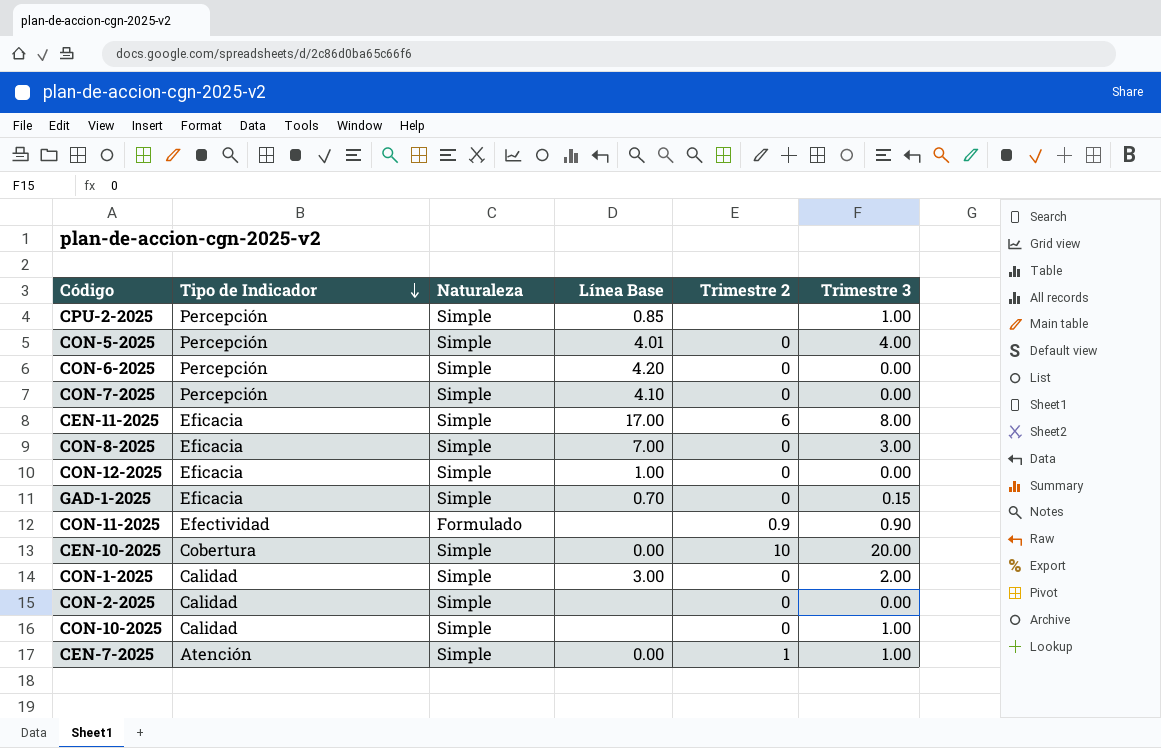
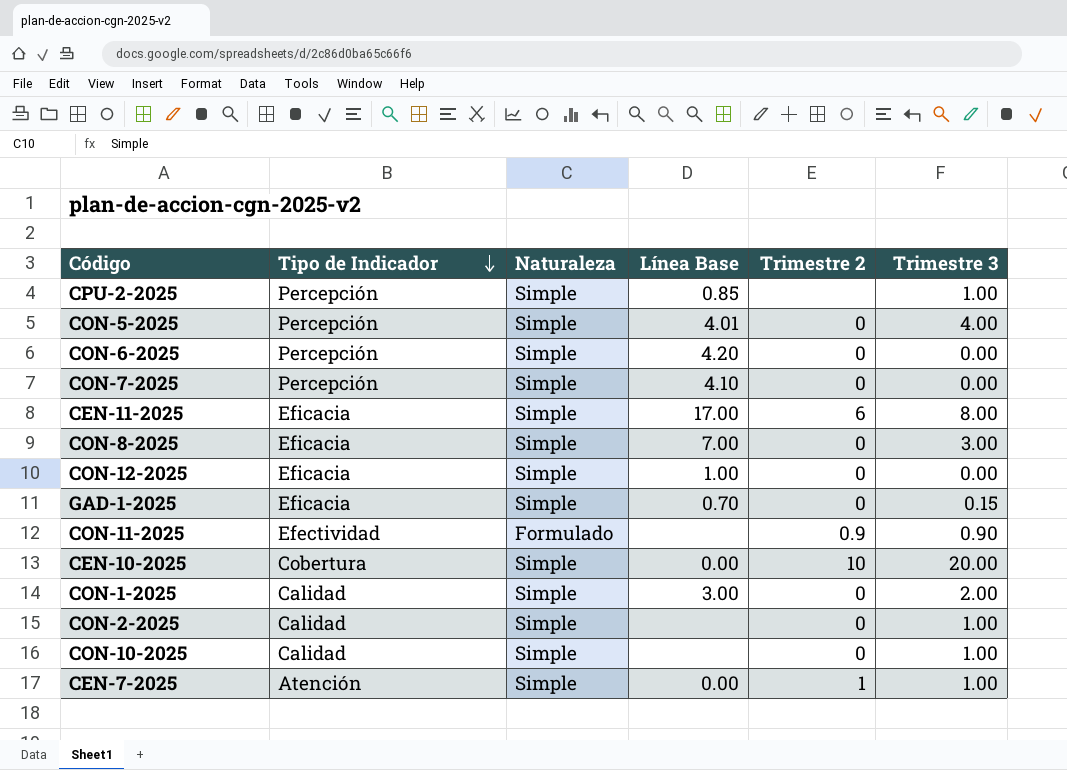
CON-2-2025 | Trimestre 3: 0.00 -> 1.00

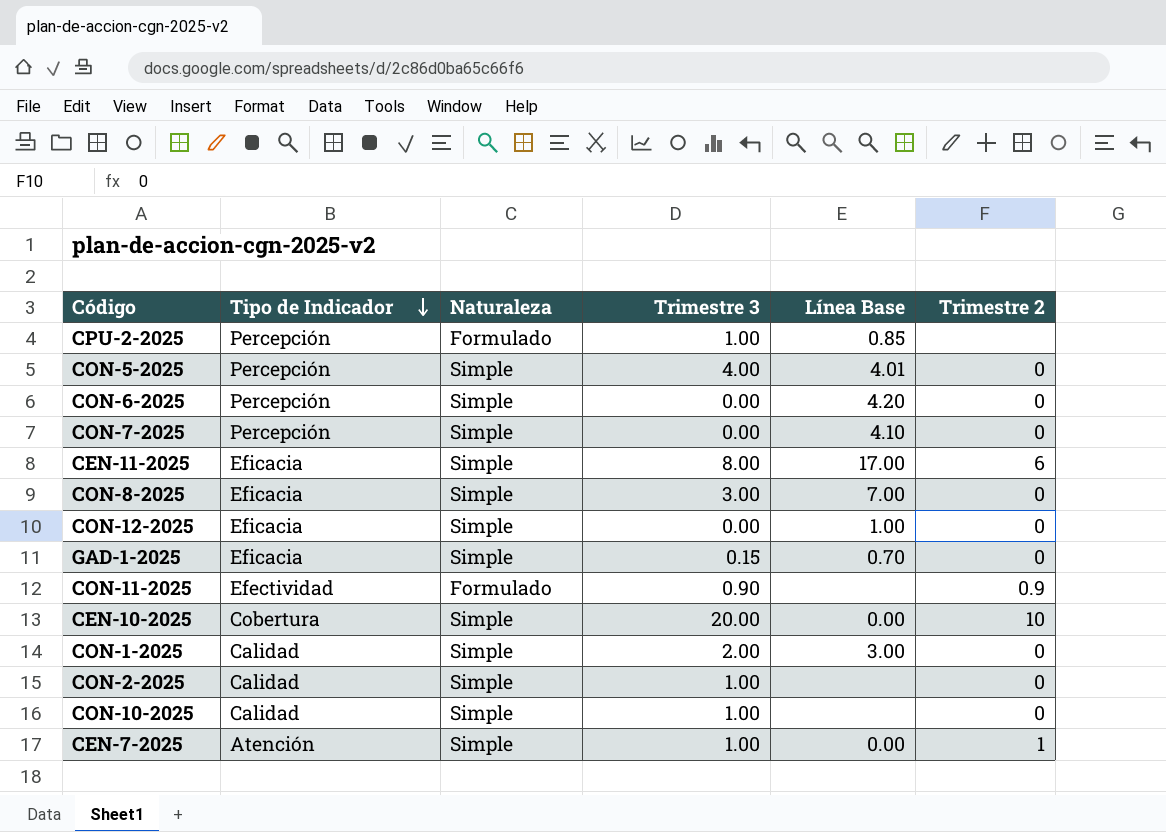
column Trimestre 3 | position: 6 -> 4
CPU-2-2025 | Naturaleza: Simple -> Formulado

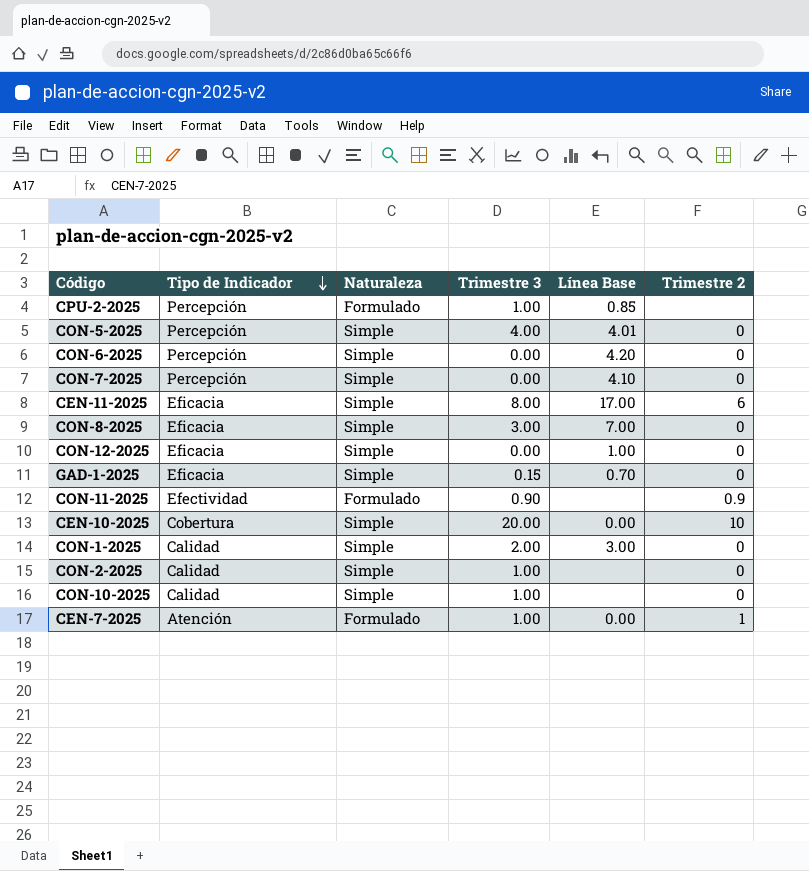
CEN-7-2025 | Naturaleza: Simple -> Formulado

